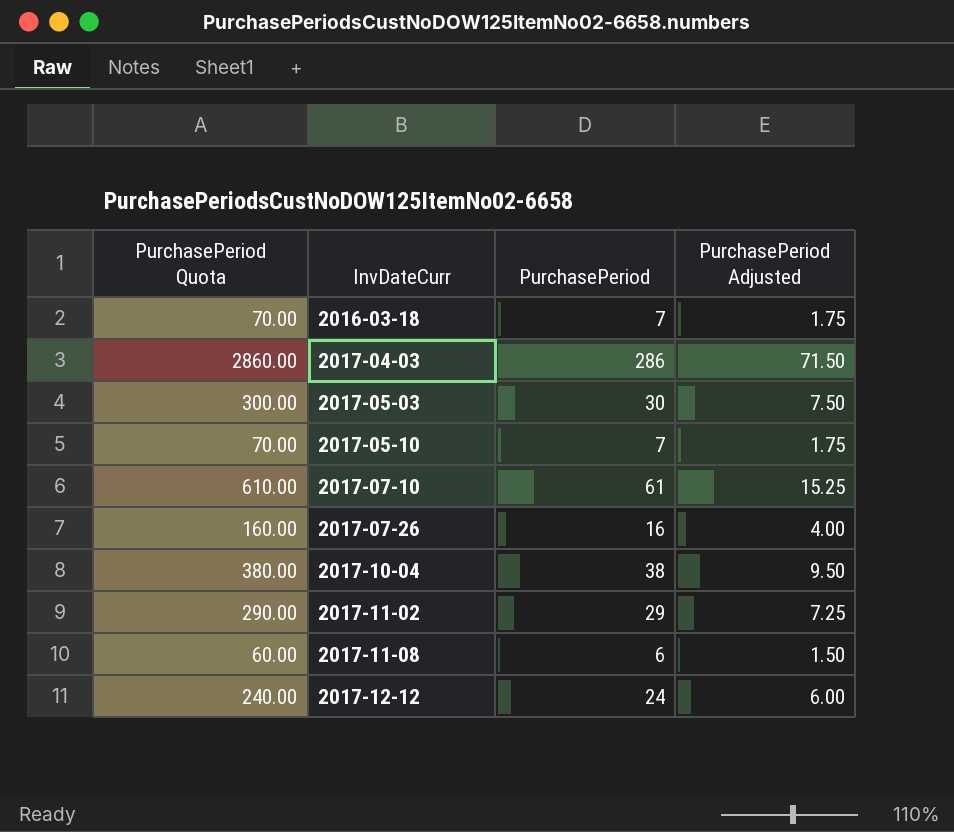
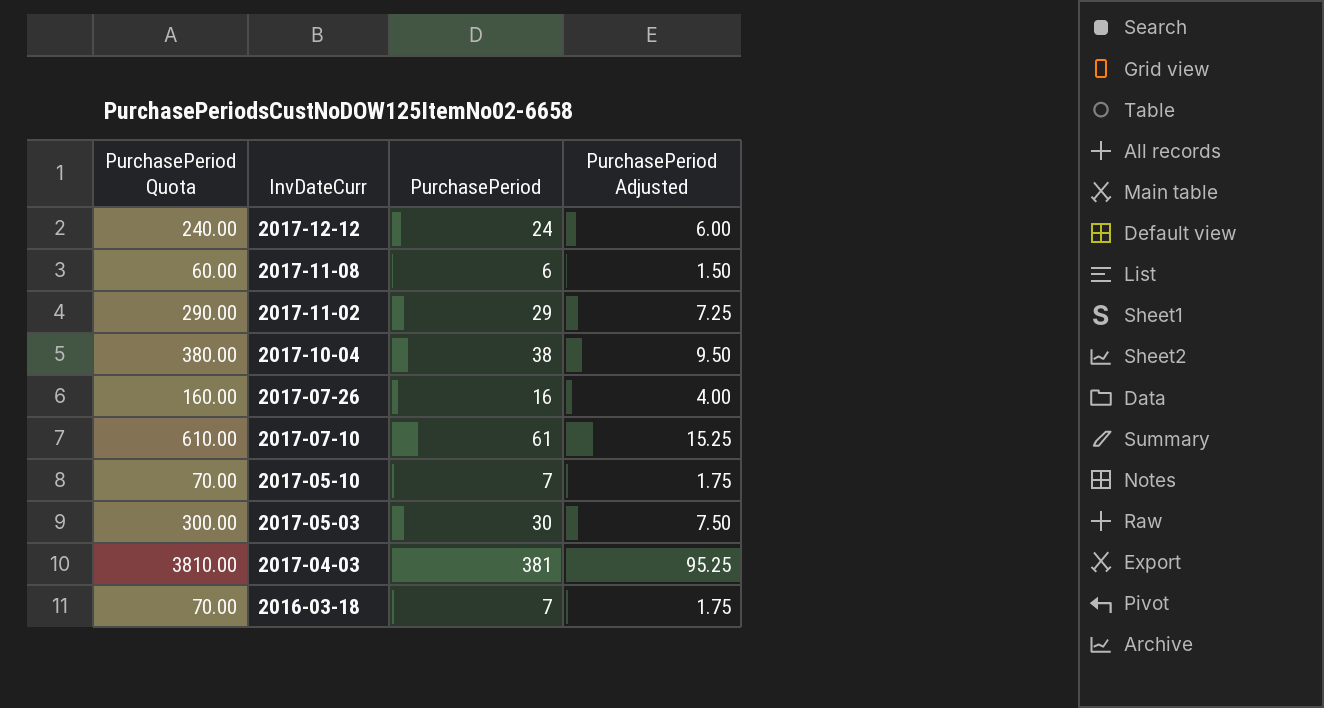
row order: InvDateCurr ascending -> InvDateCurr descending
2017-04-03 | PurchasePeriod Quota: 2860.00 -> 3810.00
2017-04-03 | PurchasePeriod: 286 -> 381
2017-04-03 | PurchasePeriod Adjusted: 71.50 -> 95.25

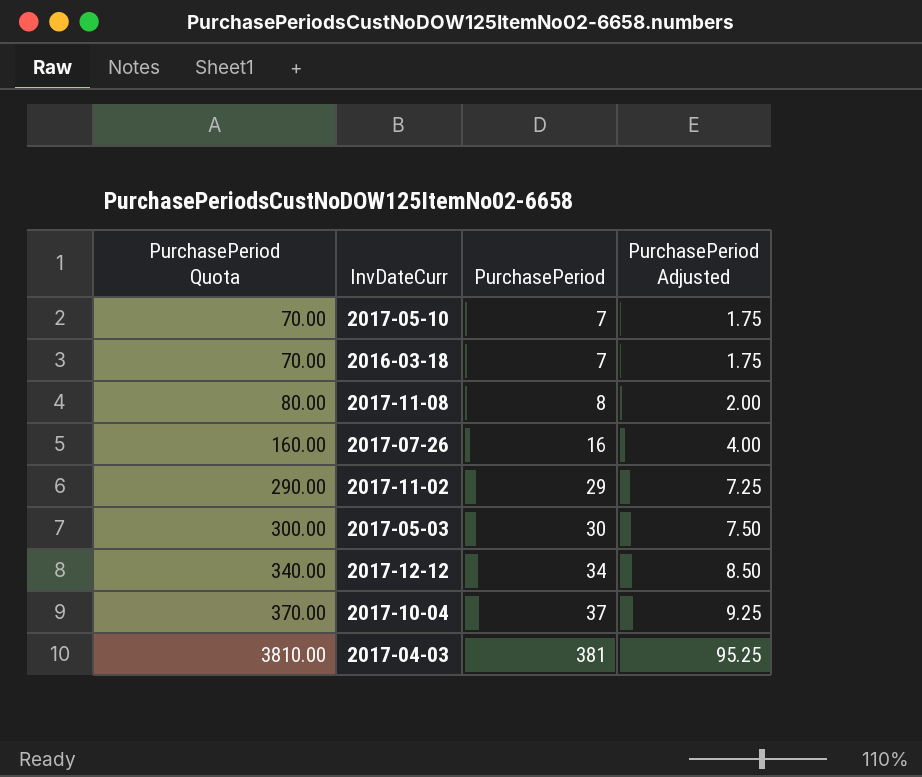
row order: InvDateCurr descending -> PurchasePeriod Quota ascending
row 2017-07-10: 610.00 | 61 | 15.25 -> none
2017-11-08 | PurchasePeriod Quota: 60.00 -> 80.00
2017-11-08 | PurchasePeriod: 6 -> 8
2017-11-08 | PurchasePeriod Adjusted: 1.50 -> 2.00
2017-12-12 | PurchasePeriod Quota: 240.00 -> 340.00
2017-12-12 | PurchasePeriod: 24 -> 34
2017-12-12 | PurchasePeriod Adjusted: 6.00 -> 8.50
2017-10-04 | PurchasePeriod Quota: 380.00 -> 370.00
2017-10-04 | PurchasePeriod: 38 -> 37
2017-10-04 | PurchasePeriod Adjusted: 9.50 -> 9.25

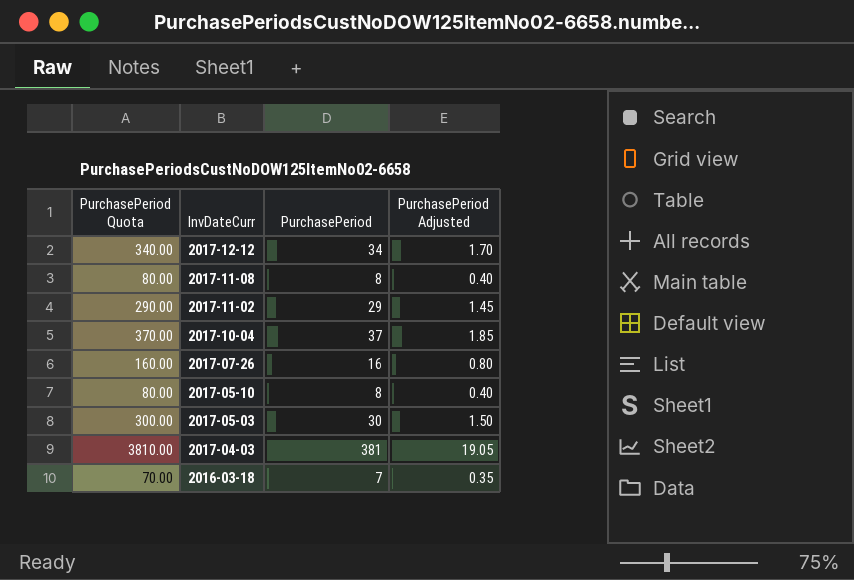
row order: PurchasePeriod Quota ascending -> InvDateCurr descending
column PurchasePeriod Adjusted | formula: [PurchasePeriod] * 0.25 -> [PurchasePeriod] * 0.05
2017-05-10 | PurchasePeriod Quota: 70.00 -> 80.00
2017-05-10 | PurchasePeriod: 7 -> 8

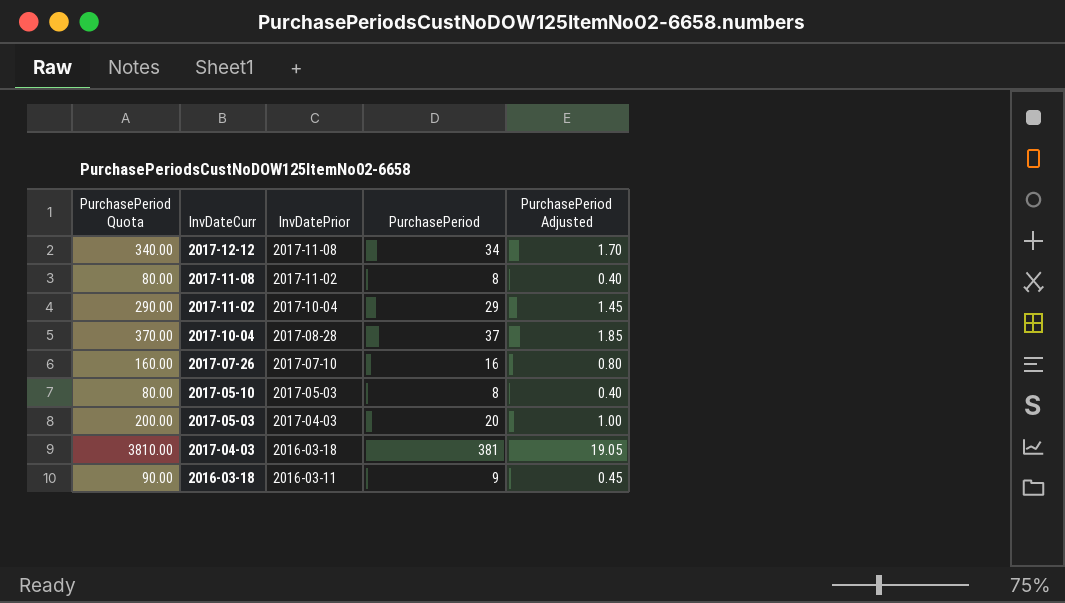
column InvDatePrior | position: none -> 3
2017-05-03 | PurchasePeriod Quota: 300.00 -> 200.00
2017-05-03 | PurchasePeriod: 30 -> 20
2017-05-03 | PurchasePeriod Adjusted: 1.50 -> 1.00
2016-03-18 | PurchasePeriod Quota: 70.00 -> 90.00
2016-03-18 | PurchasePeriod: 7 -> 9
2016-03-18 | PurchasePeriod Adjusted: 0.35 -> 0.45

